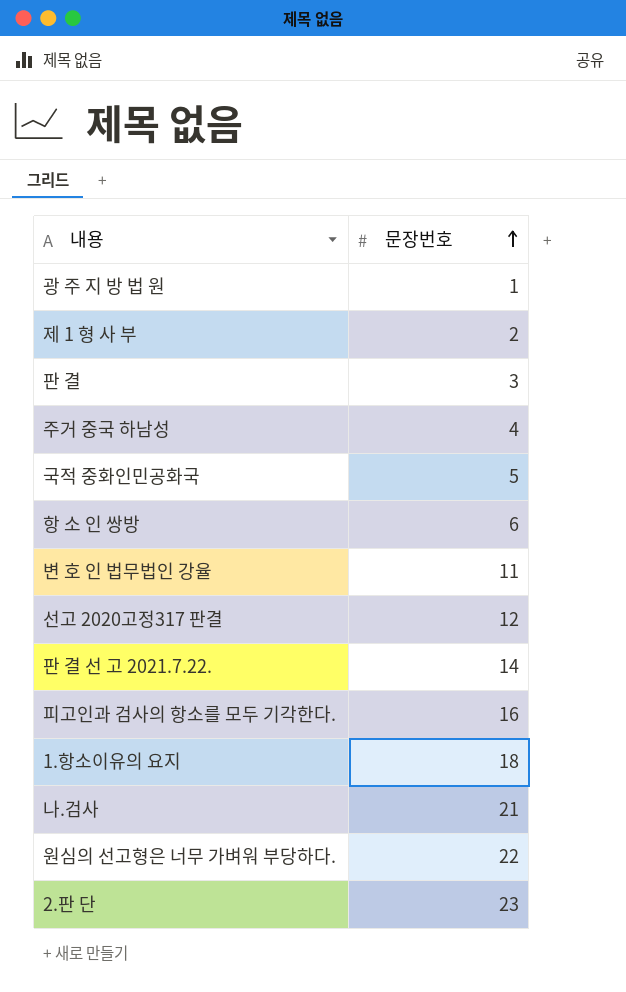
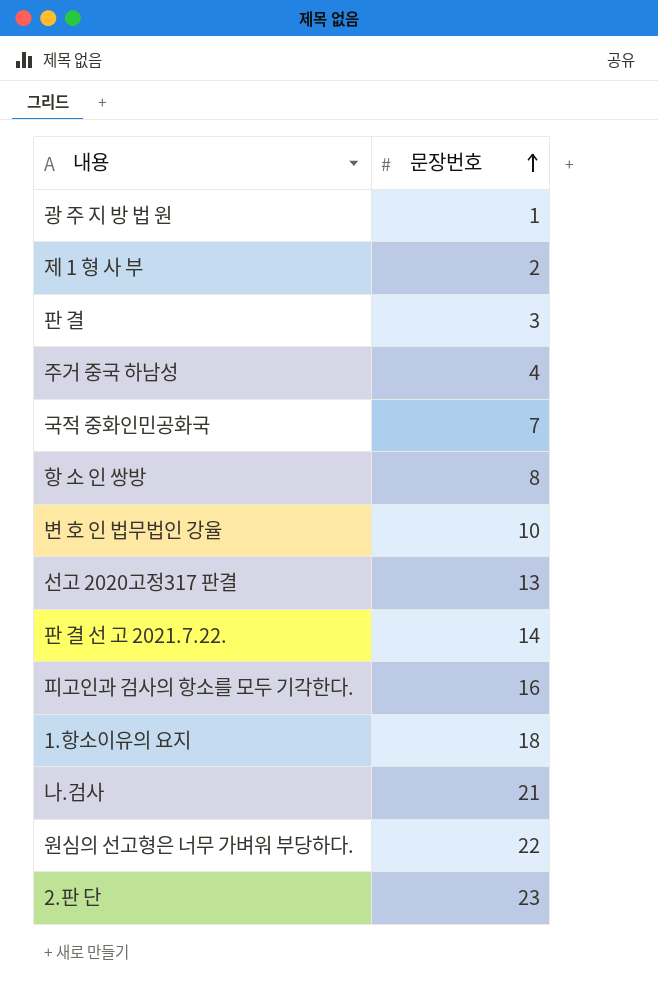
국적 중화인민공화국 | 문장번호: 5 -> 7
항 소 인 쌍방 | 문장번호: 6 -> 8
변 호 인 법무법인 강율 | 문장번호: 11 -> 10
선고 2020고정317 판결 | 문장번호: 12 -> 13

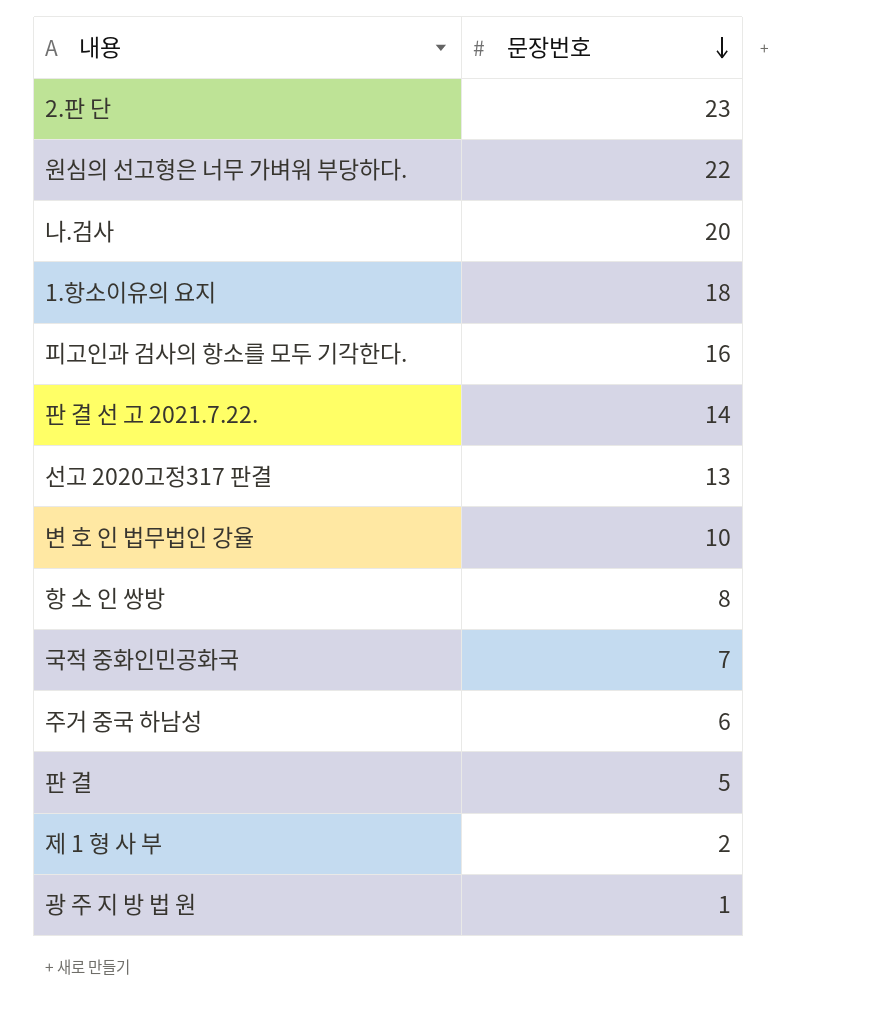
row order: 문장번호 ascending -> 문장번호 descending
나.검사 | 문장번호: 21 -> 20
주거 중국 하남성 | 문장번호: 4 -> 6
판 결 | 문장번호: 3 -> 5

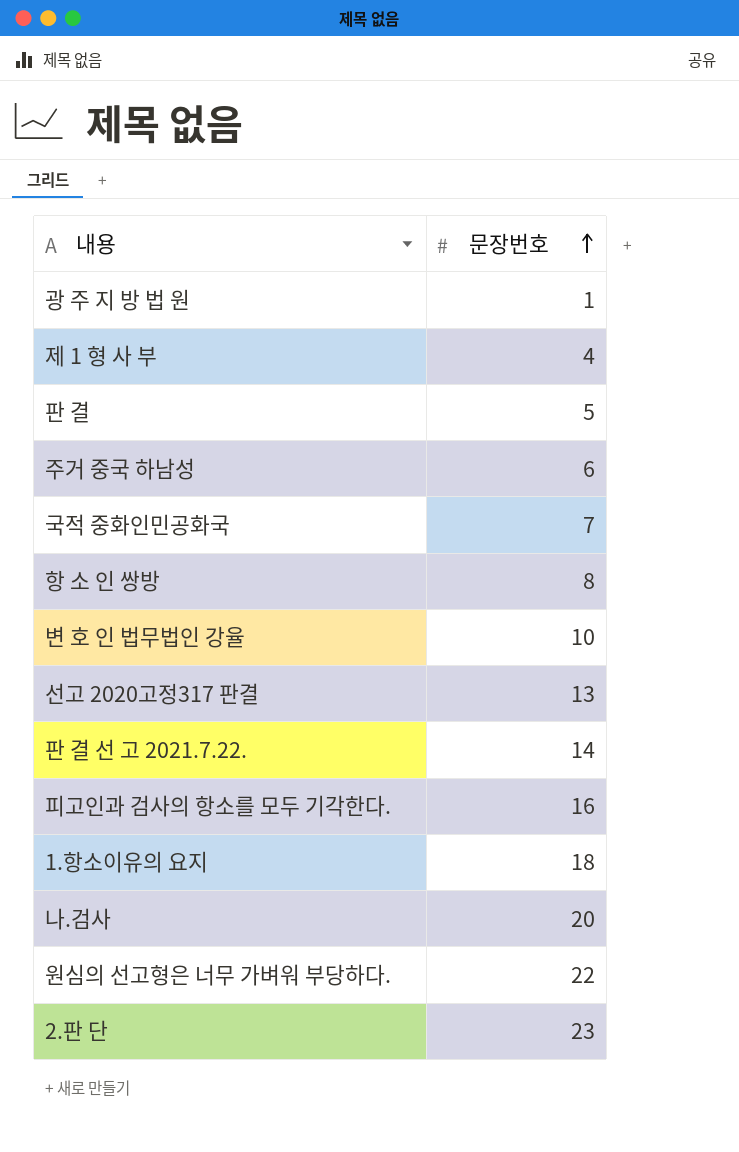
row order: 문장번호 descending -> 문장번호 ascending
제 1 형 사 부 | 문장번호: 2 -> 4

